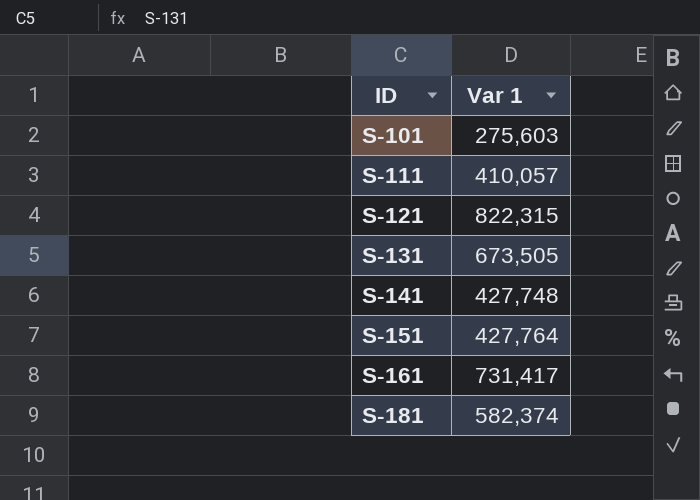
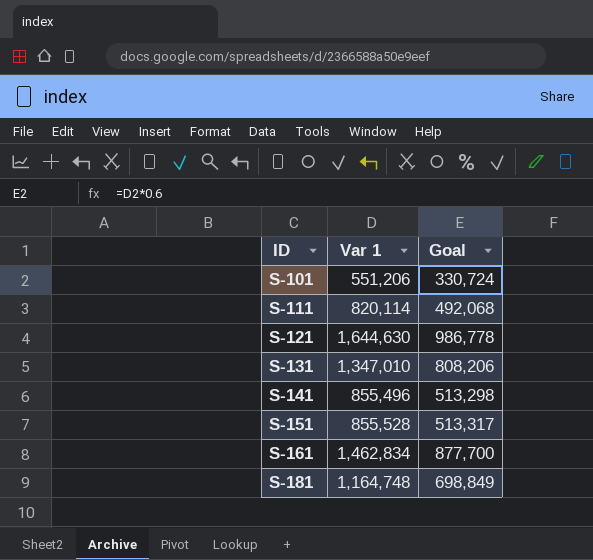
column Goal | formula: none -> [Var 1] * 0.6
S-101 | Var 1: 275,603 -> 551,206
S-111 | Var 1: 410,057 -> 820,114
S-121 | Var 1: 822,315 -> 1,644,630
S-131 | Var 1: 673,505 -> 1,347,010
S-141 | Var 1: 427,748 -> 855,496
S-151 | Var 1: 427,764 -> 855,528
S-161 | Var 1: 731,417 -> 1,462,834
S-181 | Var 1: 582,374 -> 1,164,748

